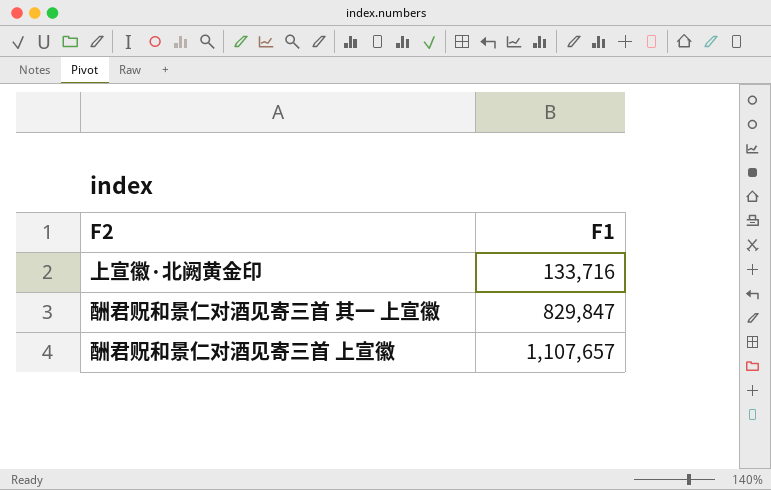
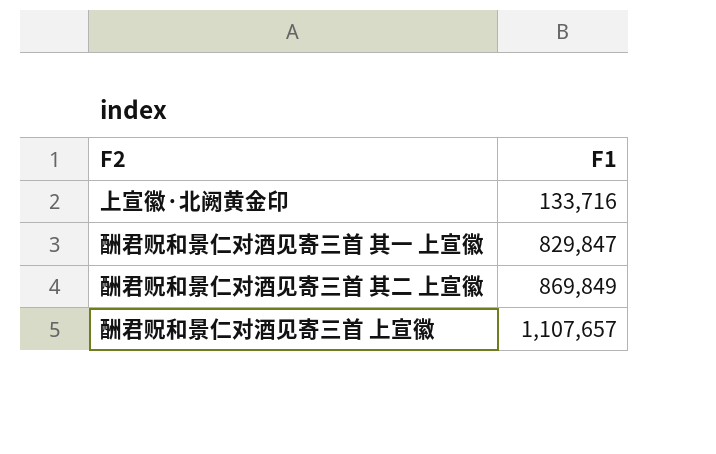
row 酬君贶和景仁对酒见寄三首 其二 上宣徽: none -> 869,849

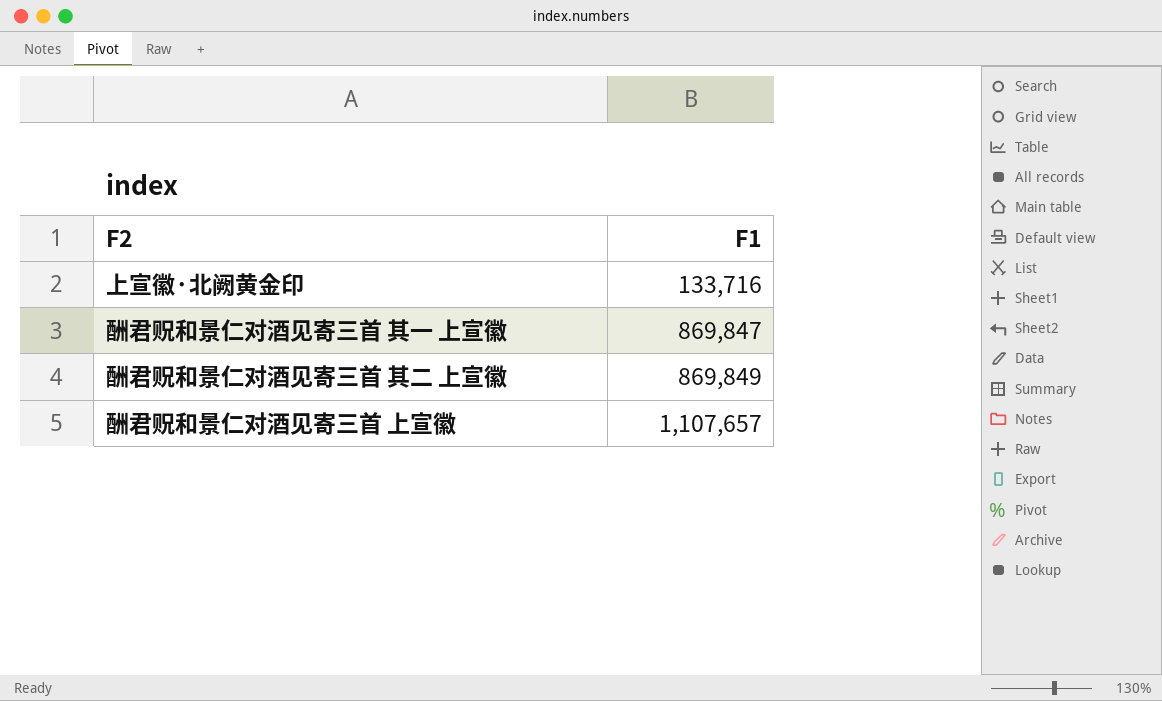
酬君贶和景仁对酒见寄三首 其一 上宣徽 | F1: 829,847 -> 869,847

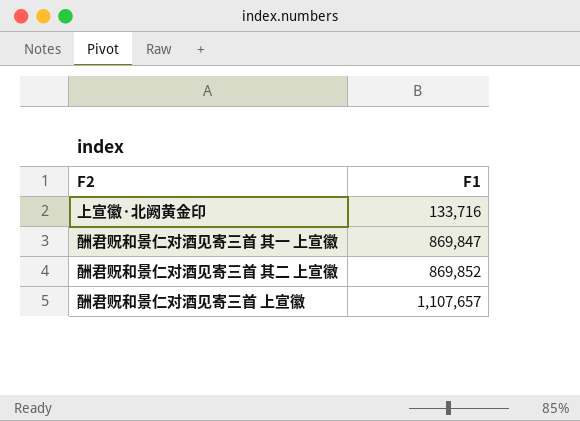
酬君贶和景仁对酒见寄三首 其二 上宣徽 | F1: 869,849 -> 869,852

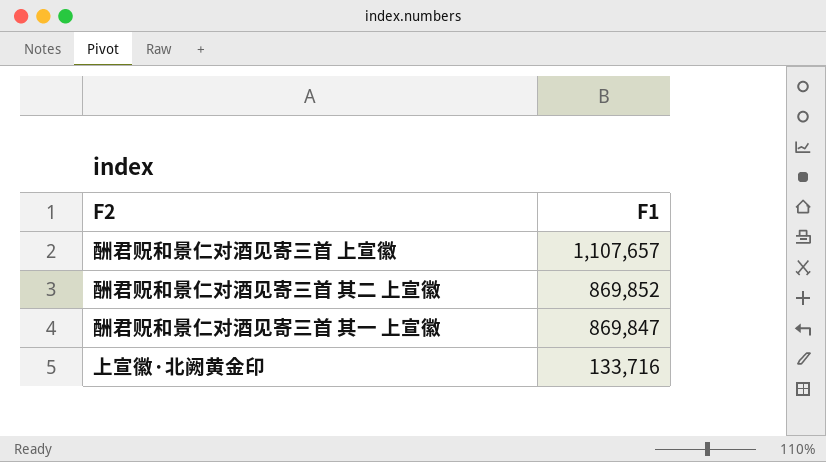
row order: F1 ascending -> F1 descending

